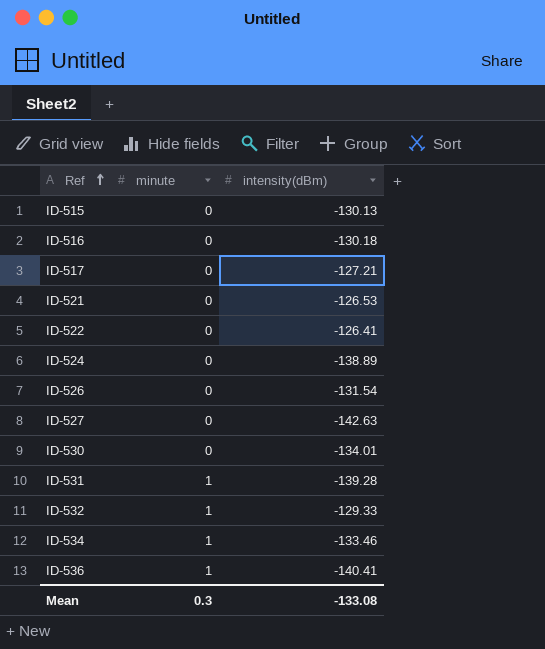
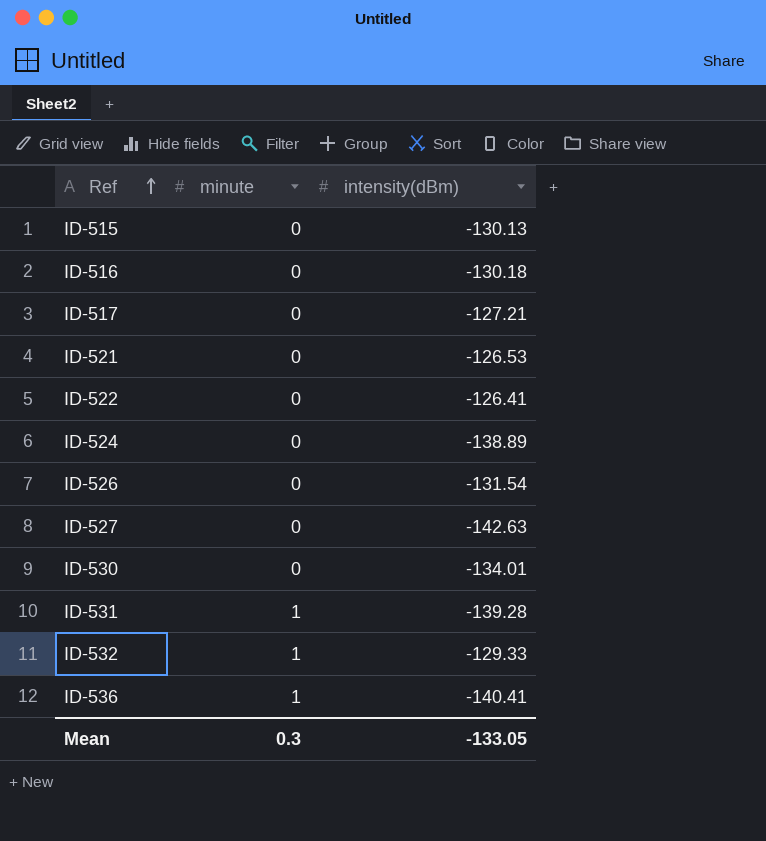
row ID-534: 1 | -133.46 -> none
Mean | intensity(dBm): -133.08 -> -133.05

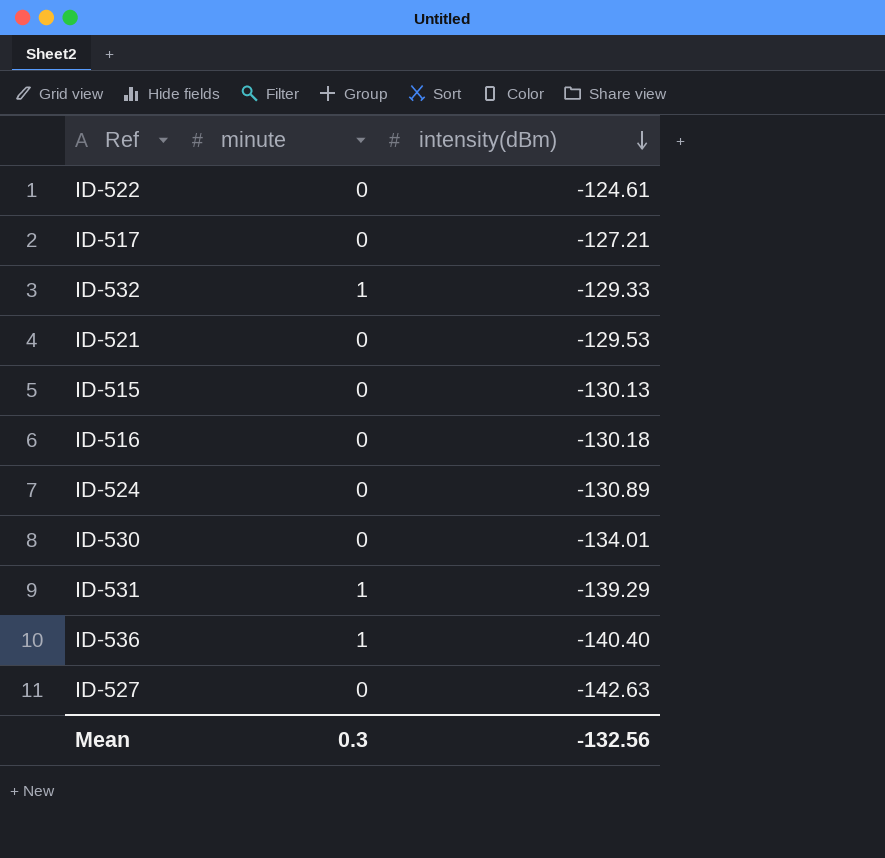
row order: Ref ascending -> intensity(dBm) descending
row ID-526: 0 | -131.54 -> none
ID-522 | intensity(dBm): -126.41 -> -124.61
ID-521 | intensity(dBm): -126.53 -> -129.53
ID-524 | intensity(dBm): -138.89 -> -130.89
ID-531 | intensity(dBm): -139.28 -> -139.29
ID-536 | intensity(dBm): -140.41 -> -140.40
Mean | intensity(dBm): -133.05 -> -132.56

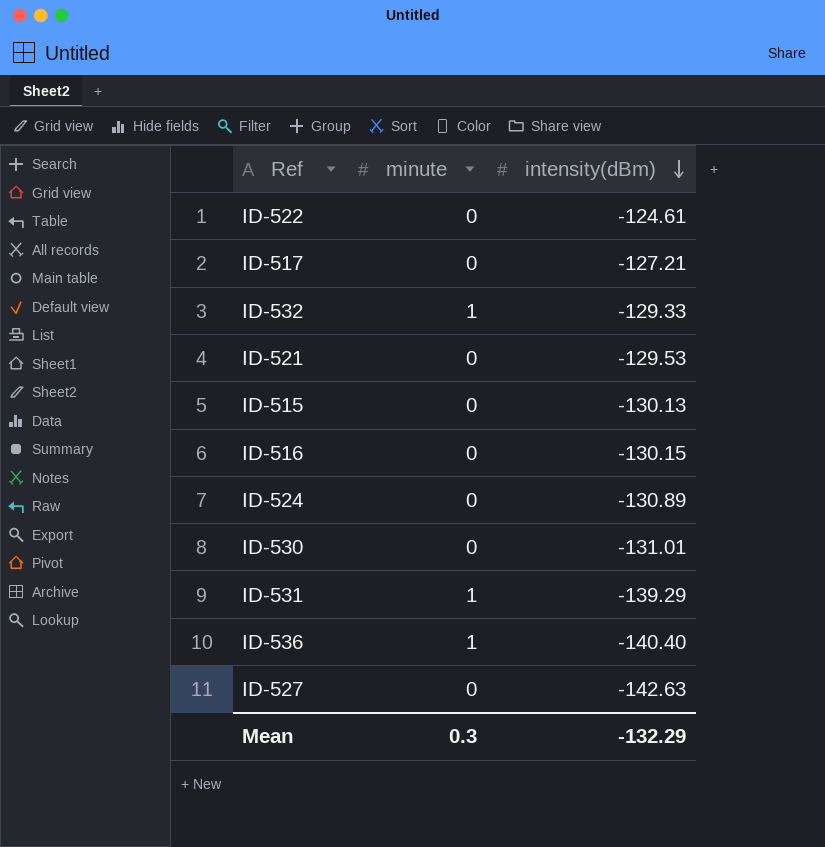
ID-516 | intensity(dBm): -130.18 -> -130.15
ID-530 | intensity(dBm): -134.01 -> -131.01
Mean | intensity(dBm): -132.56 -> -132.29

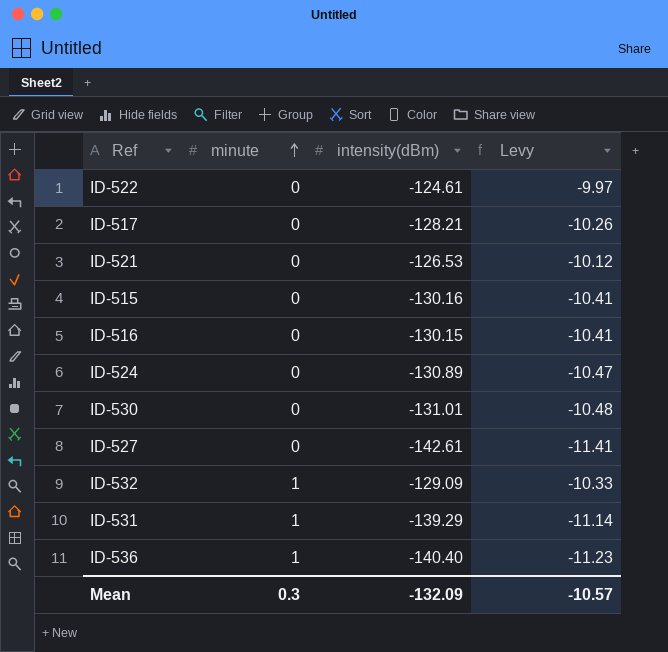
row order: intensity(dBm) descending -> minute ascending
column Levy | formula: none -> [intensity(dBm)] * 0.08
ID-517 | intensity(dBm): -127.21 -> -128.21
ID-521 | intensity(dBm): -129.53 -> -126.53
ID-515 | intensity(dBm): -130.13 -> -130.16
ID-527 | intensity(dBm): -142.63 -> -142.61
ID-532 | intensity(dBm): -129.33 -> -129.09
Mean | intensity(dBm): -132.29 -> -132.09

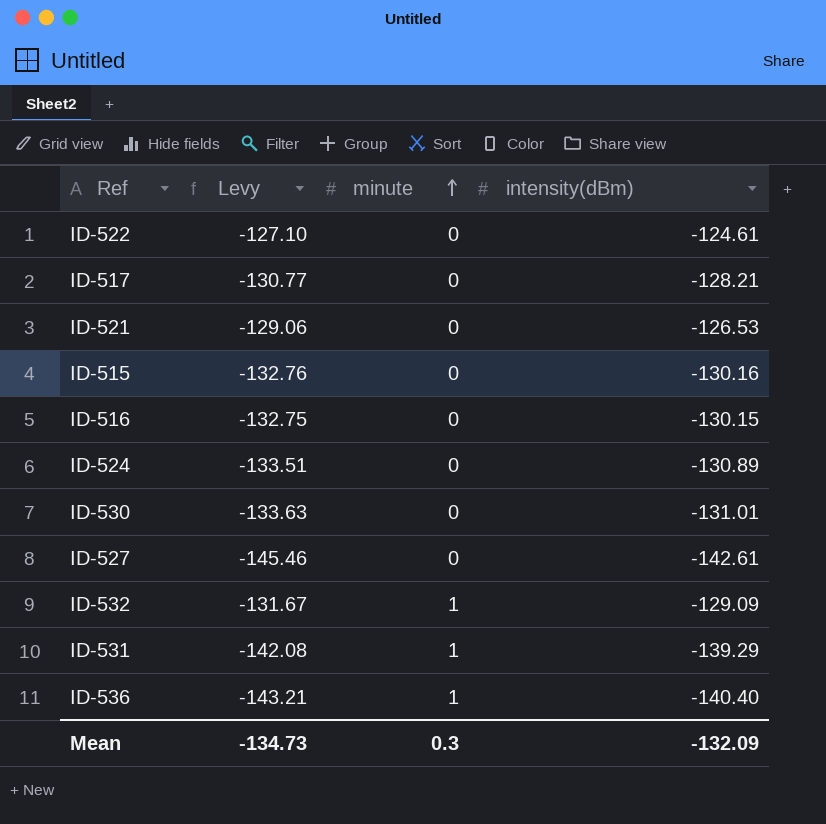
column Levy | formula: [intensity(dBm)] * 0.08 -> [intensity(dBm)] * 1.02
column Levy | position: 4 -> 2
Mean | Levy: -10.57 -> -134.73

